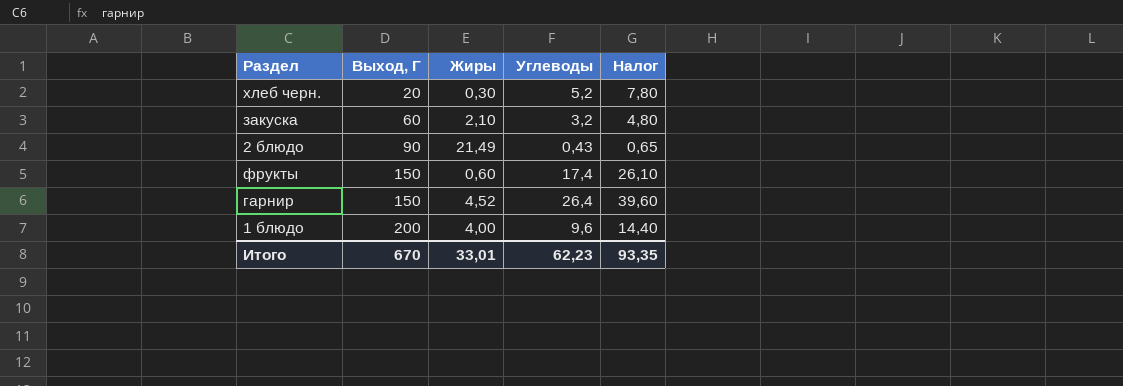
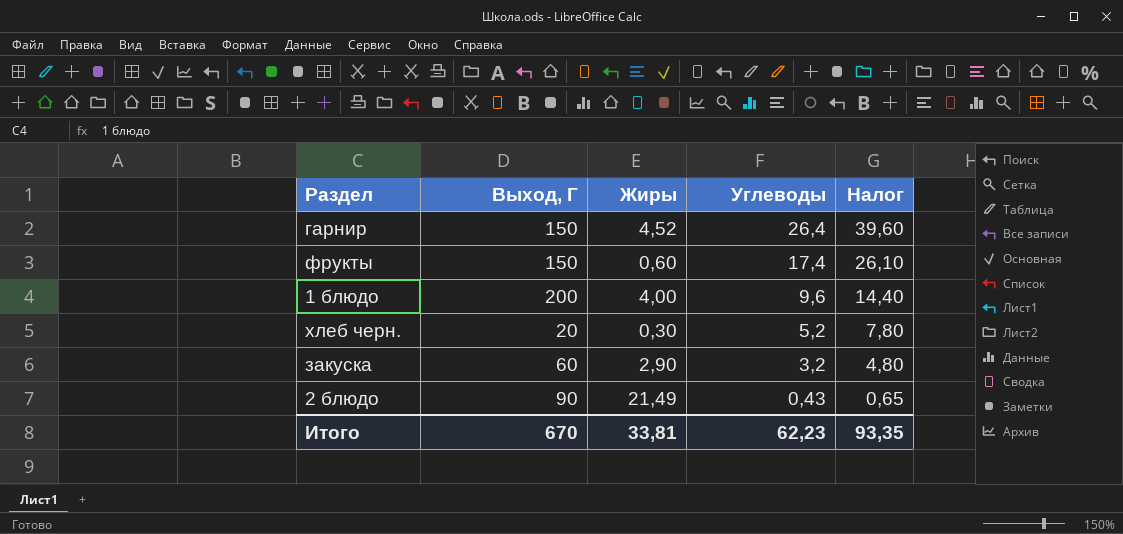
row order: Выход, Г ascending -> Углеводы descending
закуска | Жиры: 2,10 -> 2,90
Итого | Жиры: 33,01 -> 33,81

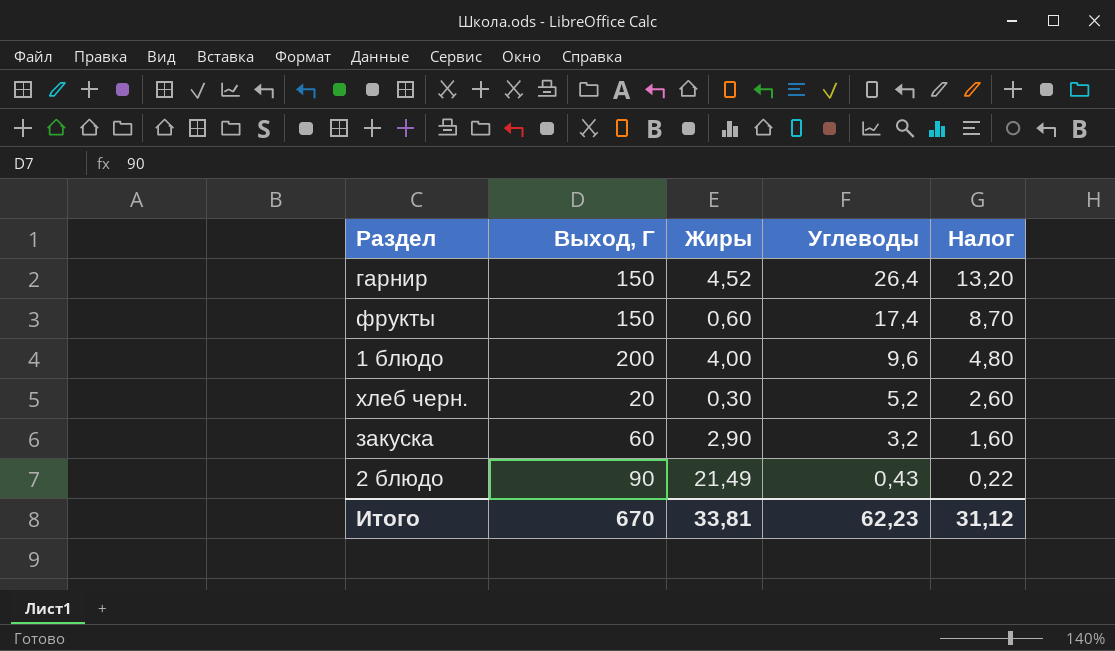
column Налог | formula: [Углеводы] * 1,5 -> [Углеводы] * 0,5
Итого | Налог: 93,35 -> 31,12

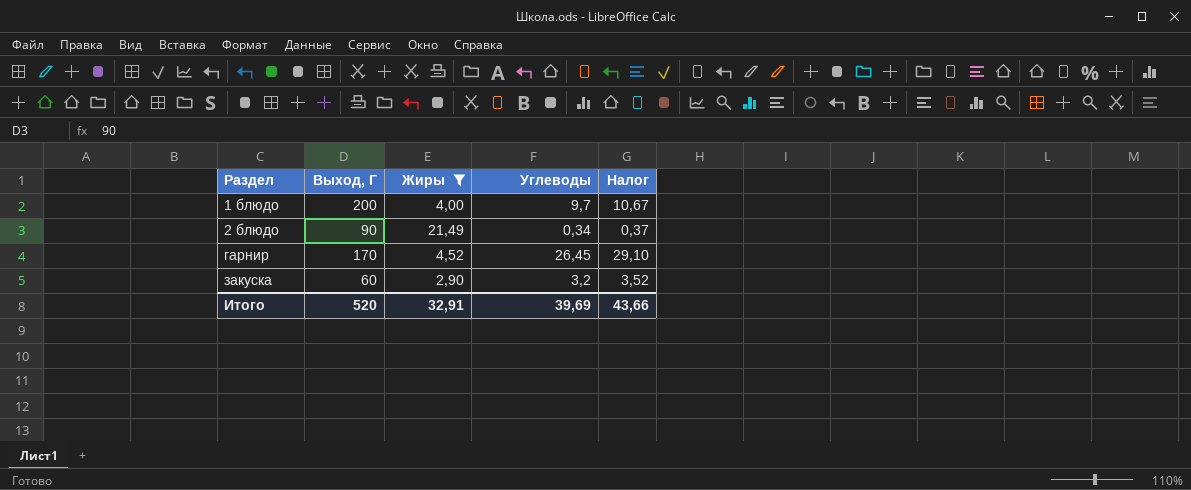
filter: none -> Жиры >= 2,90
row order: Углеводы descending -> Раздел ascending
column Налог | formula: [Углеводы] * 0,5 -> [Углеводы] * 1,1
1 блюдо | Углеводы: 9,6 -> 9,7
2 блюдо | Углеводы: 0,43 -> 0,34
гарнир | Выход, Г: 150 -> 170
гарнир | Углеводы: 26,4 -> 26,45
Итого | Выход, Г: 670 -> 520
Итого | Жиры: 33,81 -> 32,91
Итого | Углеводы: 62,23 -> 39,69
Итого | Налог: 31,12 -> 43,66

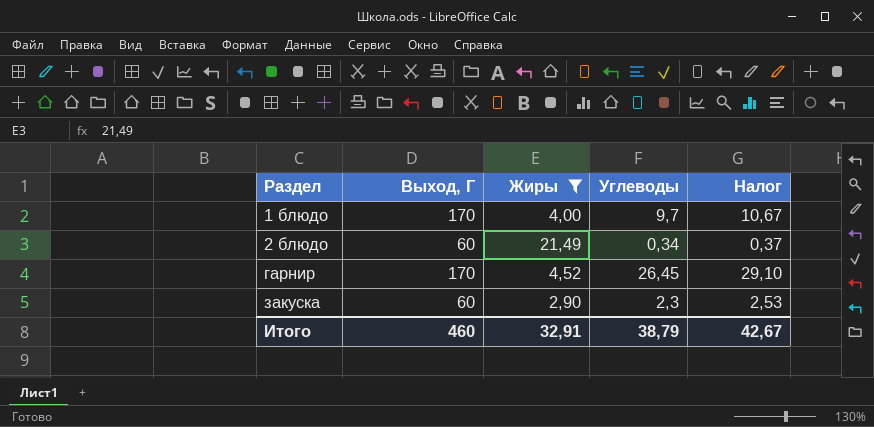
1 блюдо | Выход, Г: 200 -> 170
2 блюдо | Выход, Г: 90 -> 60
закуска | Углеводы: 3,2 -> 2,3
закуска | Налог: 3,52 -> 2,53
Итого | Выход, Г: 520 -> 460
Итого | Углеводы: 39,69 -> 38,79
Итого | Налог: 43,66 -> 42,67

